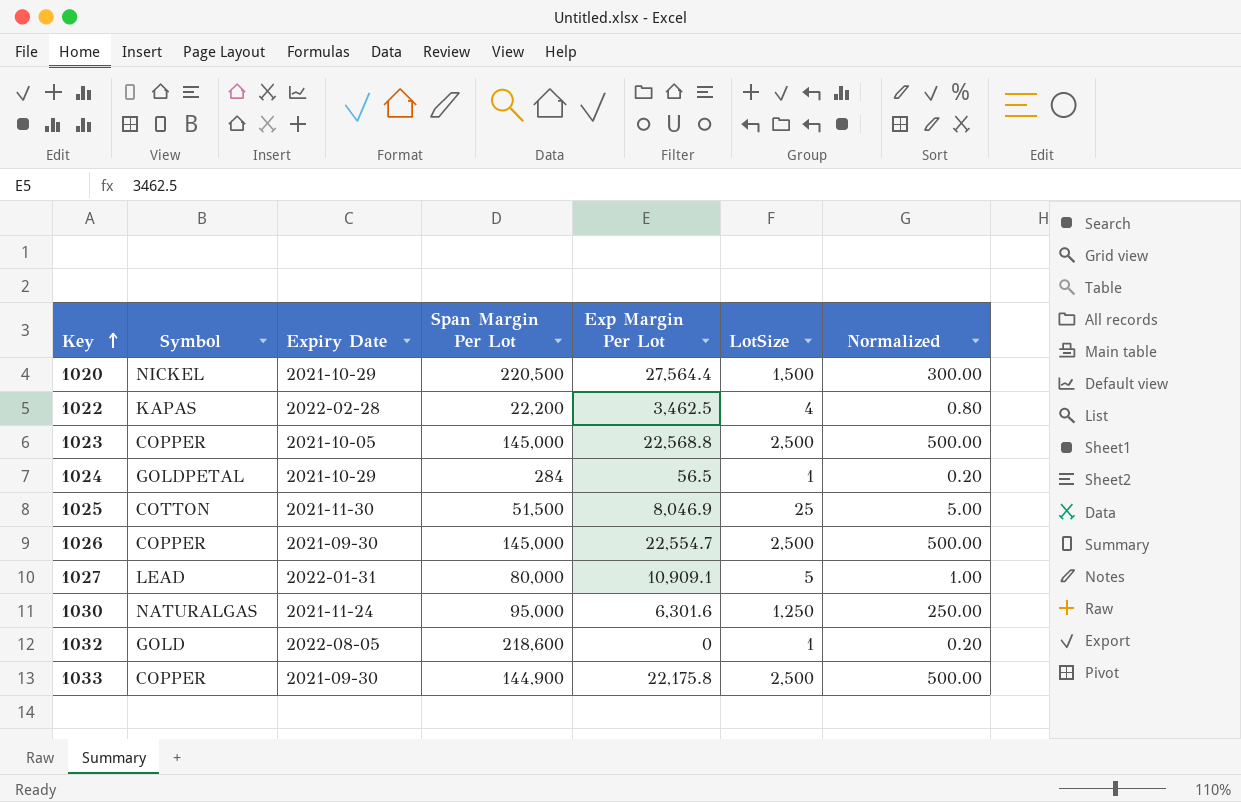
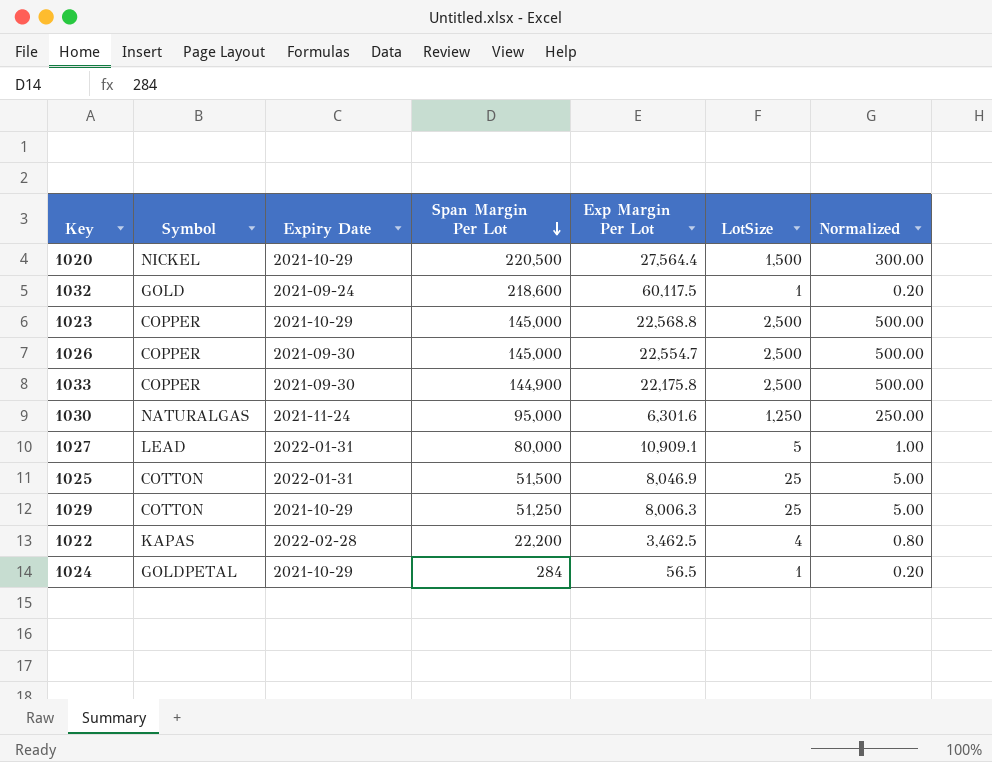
row order: Key ascending -> Span Margin Per Lot descending
1032 | Expiry Date: 2022-08-05 -> 2021-09-24
1032 | Exp Margin Per Lot: 0 -> 60,117.5
1023 | Expiry Date: 2021-10-05 -> 2021-10-29
1025 | Expiry Date: 2021-11-30 -> 2022-01-31
row 1029: none -> COTTON | 2021-10-29 | 51,250 | 8,006.3 | 25 | 5.00

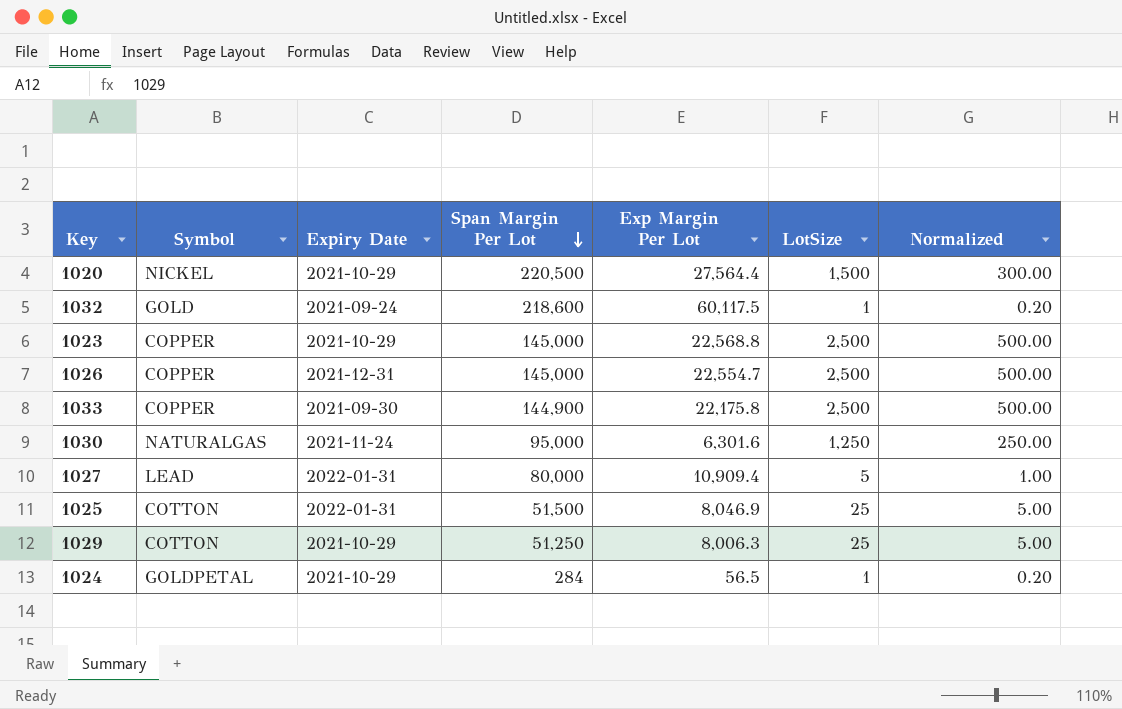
row 1022: KAPAS | 2022-02-28 | 22,200 | 3,462.5 | 4 | 0.80 -> none
1026 | Expiry Date: 2021-09-30 -> 2021-12-31
1027 | Exp Margin Per Lot: 10,909.1 -> 10,909.4

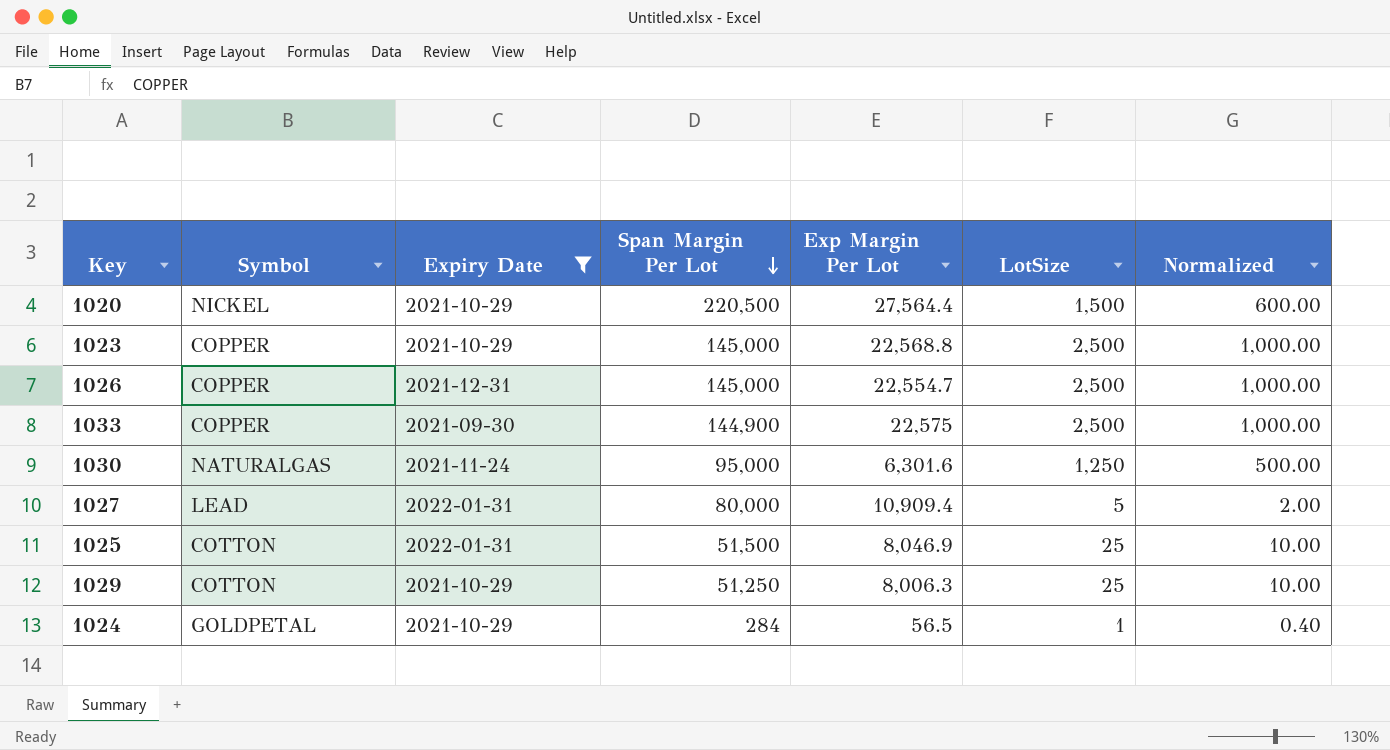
filter: none -> Expiry Date != 2021-09-24
column Normalized | formula: [LotSize] * 0.2 -> [LotSize] * 0.4
1033 | Exp Margin Per Lot: 22,175.8 -> 22,575

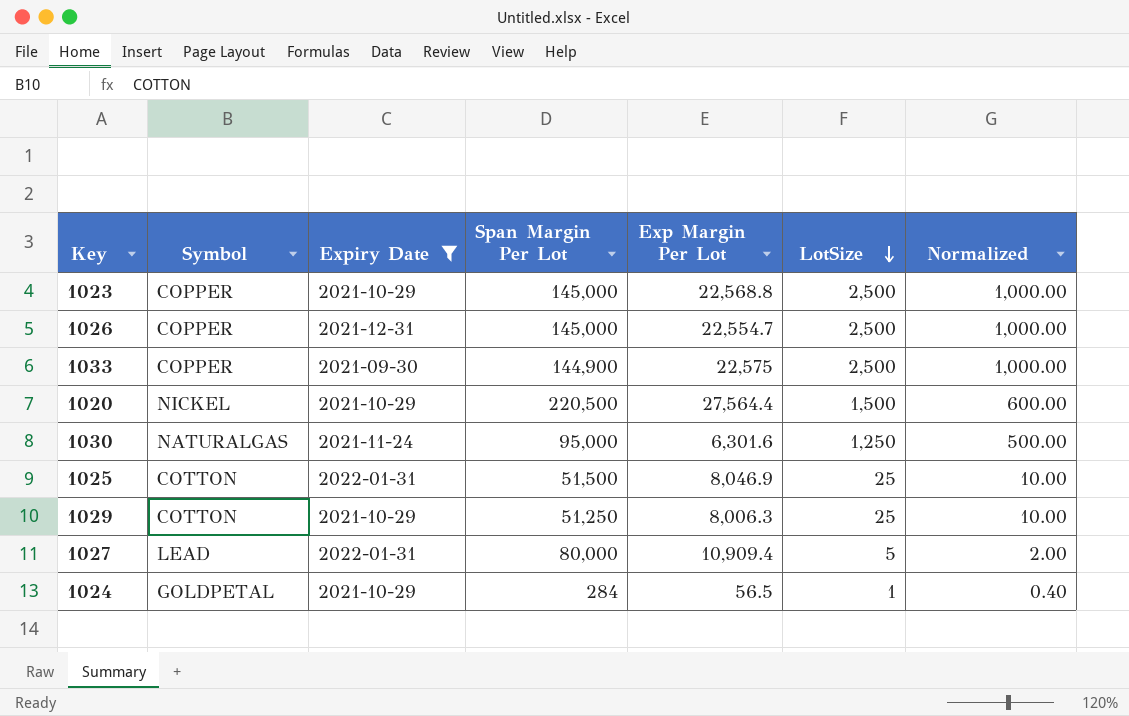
row order: Span Margin Per Lot descending -> LotSize descending

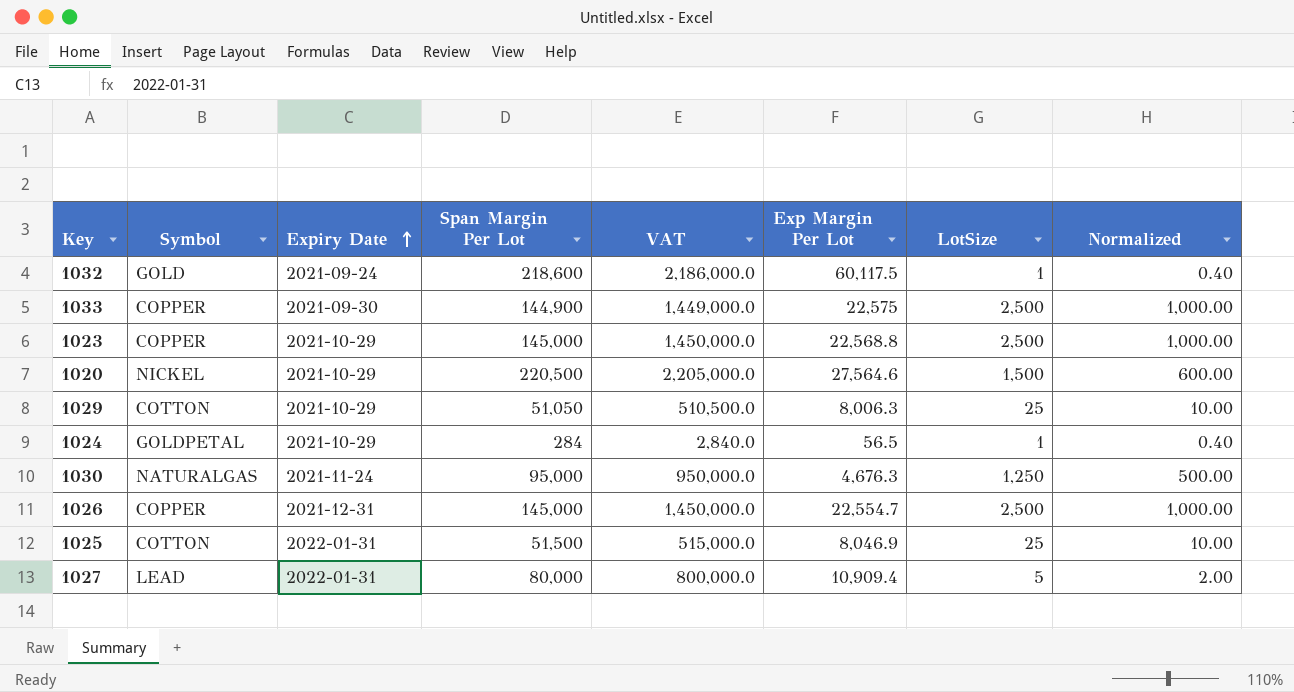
filter: Expiry Date != 2021-09-24 -> none
row order: LotSize descending -> Expiry Date ascending
column VAT | formula: none -> [Span Margin Per Lot] * 10
1020 | Exp Margin Per Lot: 27,564.4 -> 27,564.6
1029 | Span Margin Per Lot: 51,250 -> 51,050
1030 | Exp Margin Per Lot: 6,301.6 -> 4,676.3

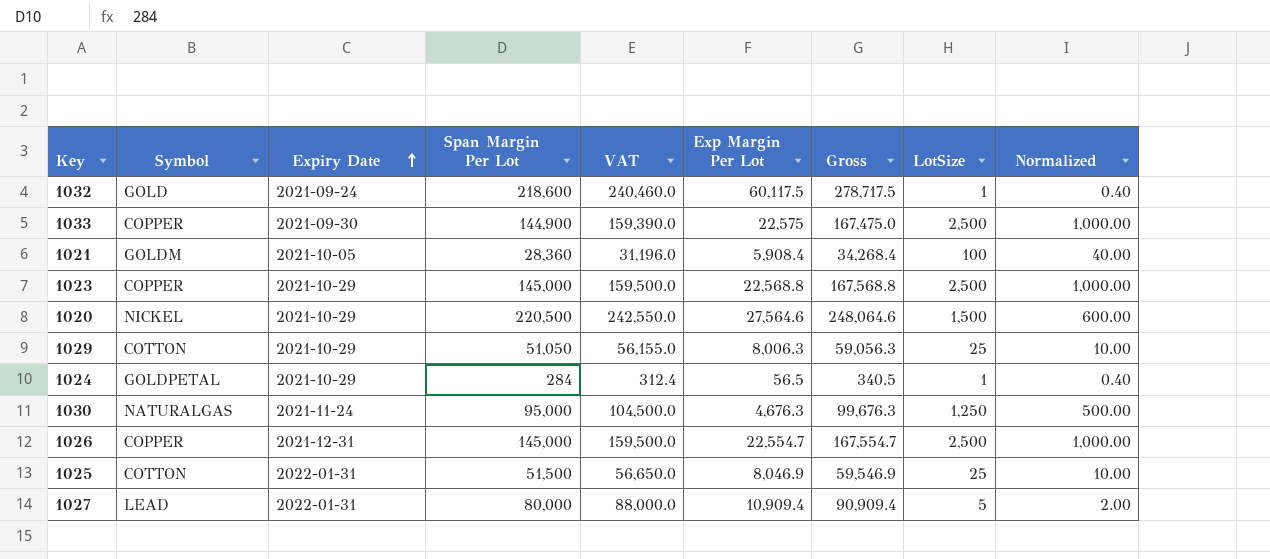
column VAT | formula: [Span Margin Per Lot] * 10 -> [Span Margin Per Lot] * 1.1
column Gross | formula: none -> [Span Margin Per Lot] + [Exp Margin Per Lot]
row 1021: none -> GOLDM | 2021-10-05 | 28,360 | 31,196.0 | 5,908.4 | 34,268.4 | 100 | 40.00

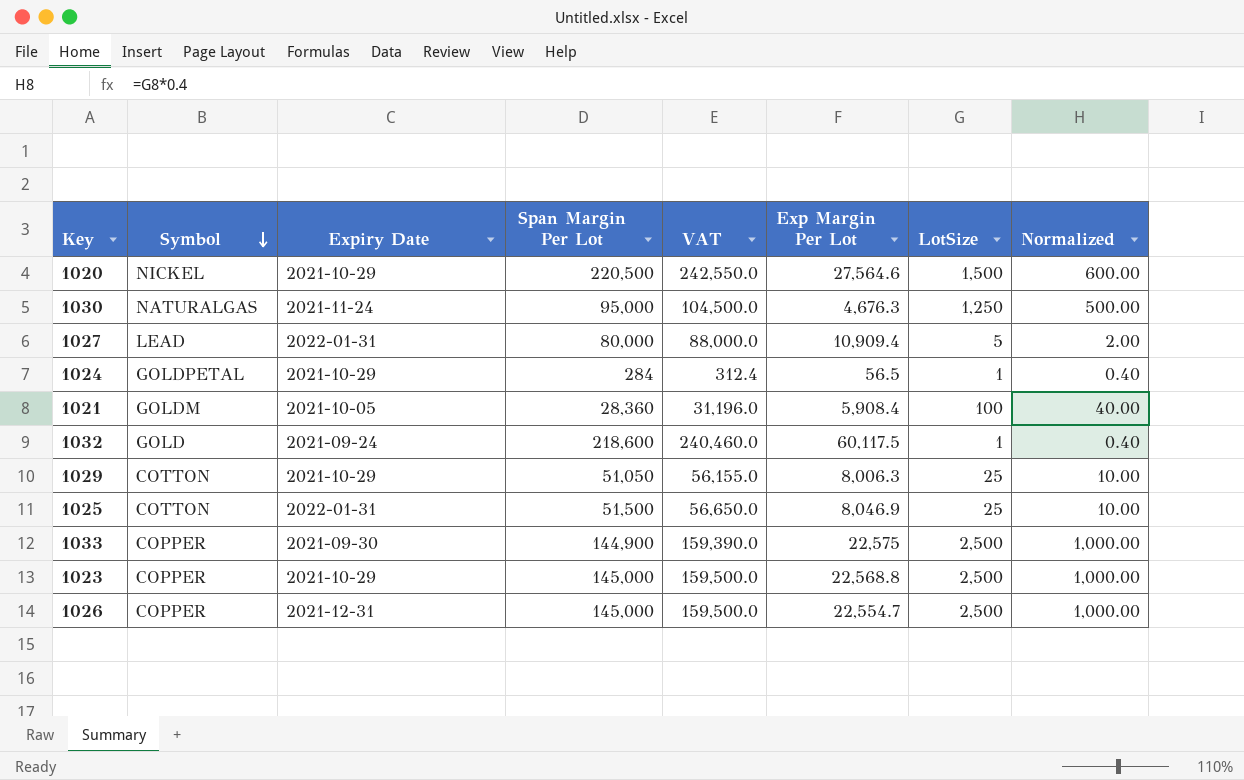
row order: Expiry Date ascending -> Symbol descending
column Gross | formula: [Span Margin Per Lot] + [Exp Margin Per Lot] -> none

